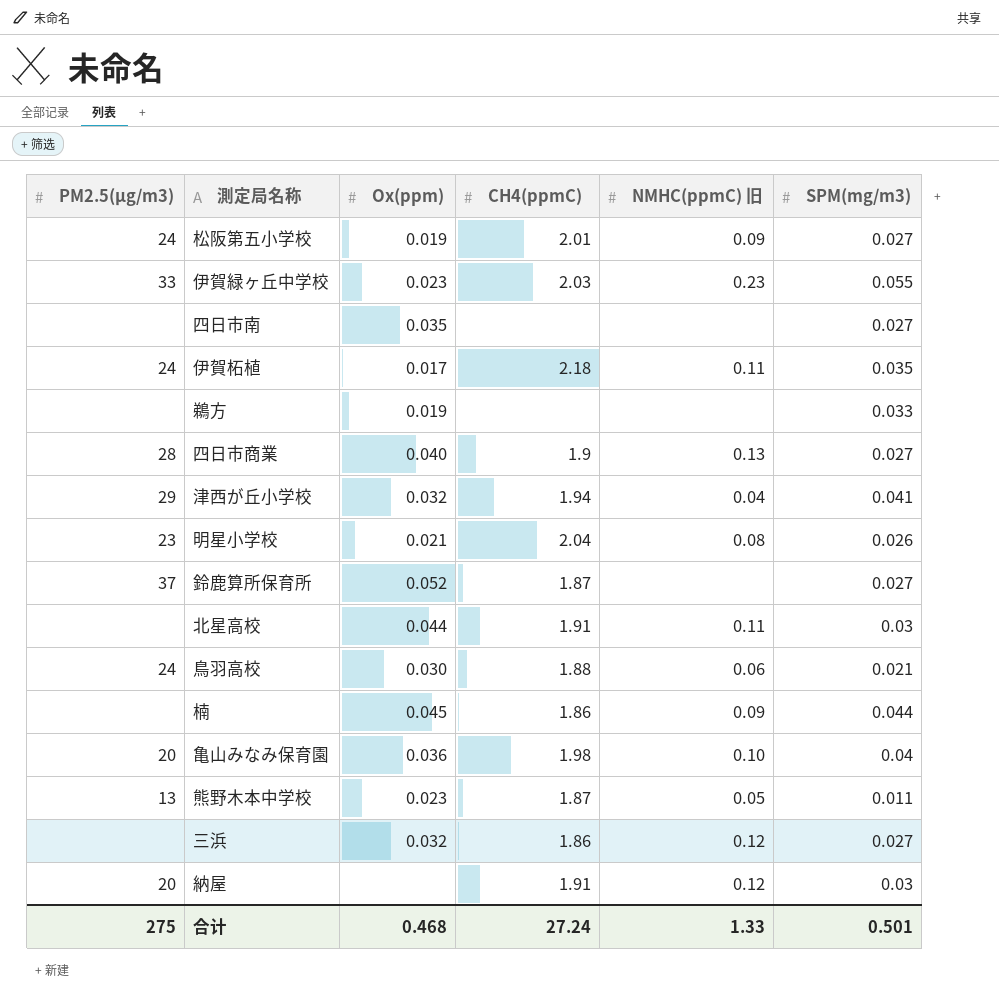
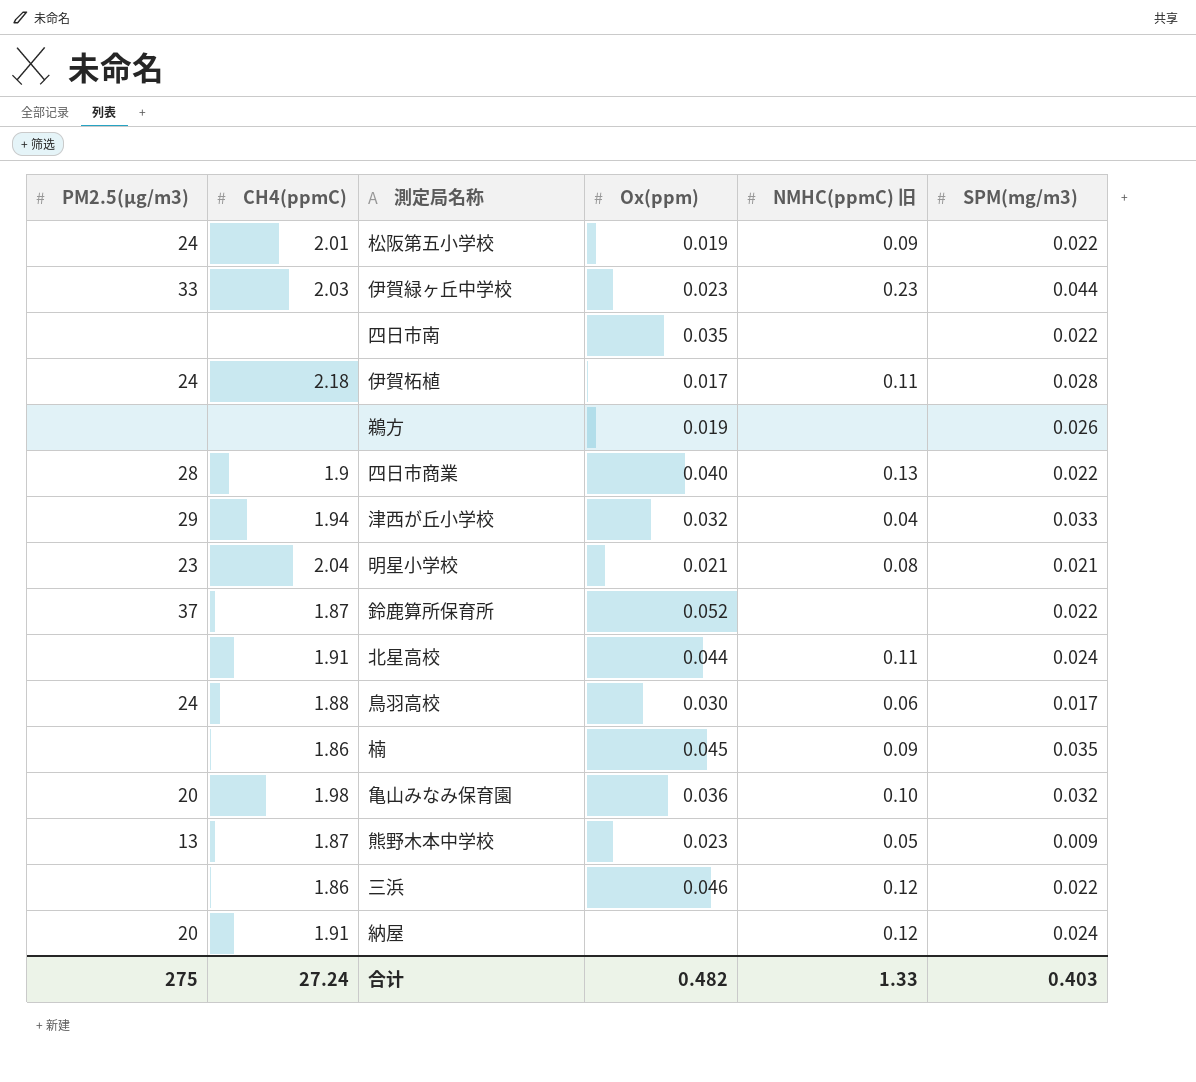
column CH4(ppmC) | position: 4 -> 2
松阪第五小学校 | SPM(mg/m3): 0.027 -> 0.022
伊賀緑ヶ丘中学校 | SPM(mg/m3): 0.055 -> 0.044
四日市南 | SPM(mg/m3): 0.027 -> 0.022
伊賀柘植 | SPM(mg/m3): 0.035 -> 0.028
鵜方 | SPM(mg/m3): 0.033 -> 0.026
四日市商業 | SPM(mg/m3): 0.027 -> 0.022
津西が丘小学校 | SPM(mg/m3): 0.041 -> 0.033
明星小学校 | SPM(mg/m3): 0.026 -> 0.021
鈴鹿算所保育所 | SPM(mg/m3): 0.027 -> 0.022
北星高校 | SPM(mg/m3): 0.03 -> 0.024
鳥羽高校 | SPM(mg/m3): 0.021 -> 0.017
楠 | SPM(mg/m3): 0.044 -> 0.035
亀山みなみ保育園 | SPM(mg/m3): 0.04 -> 0.032
熊野木本中学校 | SPM(mg/m3): 0.011 -> 0.009
三浜 | Ox(ppm): 0.032 -> 0.046
三浜 | SPM(mg/m3): 0.027 -> 0.022
納屋 | SPM(mg/m3): 0.03 -> 0.024
合计 | Ox(ppm): 0.468 -> 0.482
合计 | SPM(mg/m3): 0.501 -> 0.403

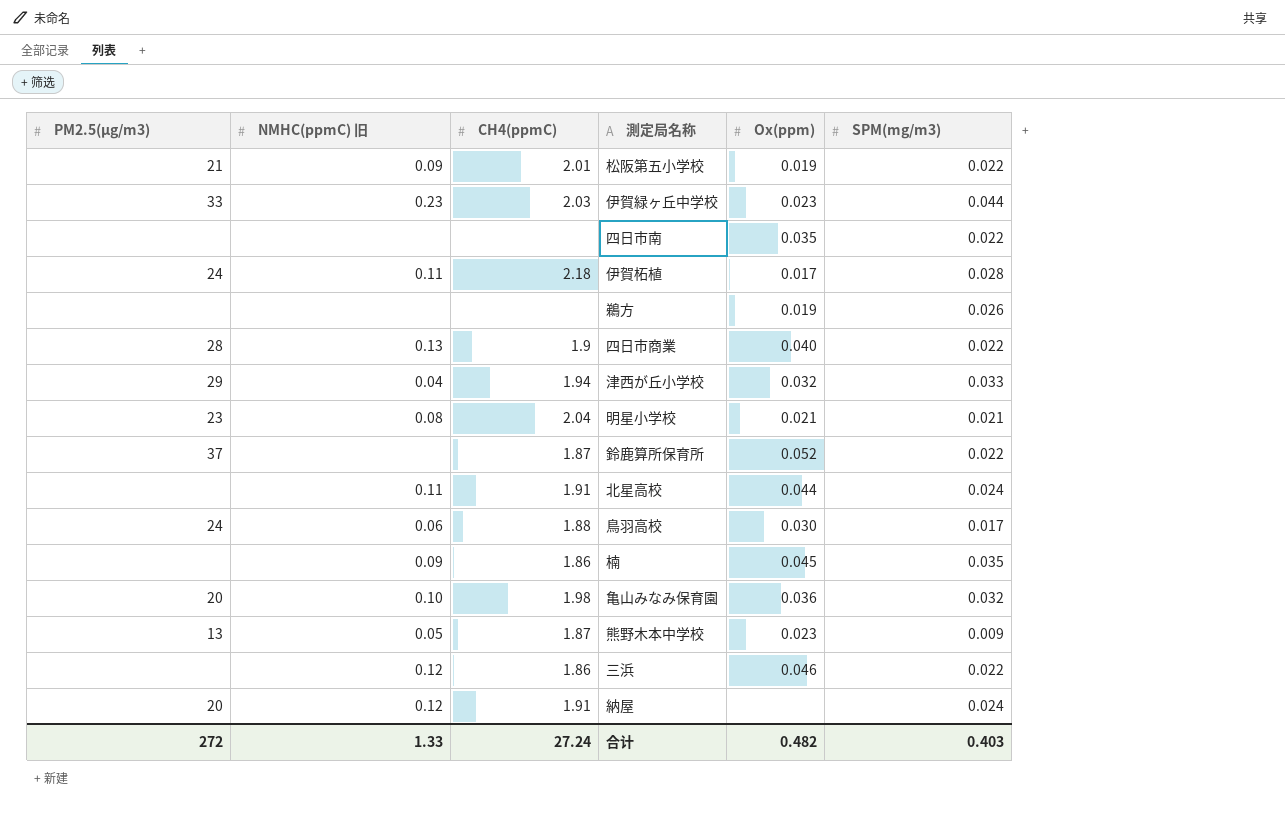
column NMHC(ppmC) 旧 | position: 5 -> 2
松阪第五小学校 | PM2.5(μg/m3): 24 -> 21
合计 | PM2.5(μg/m3): 275 -> 272

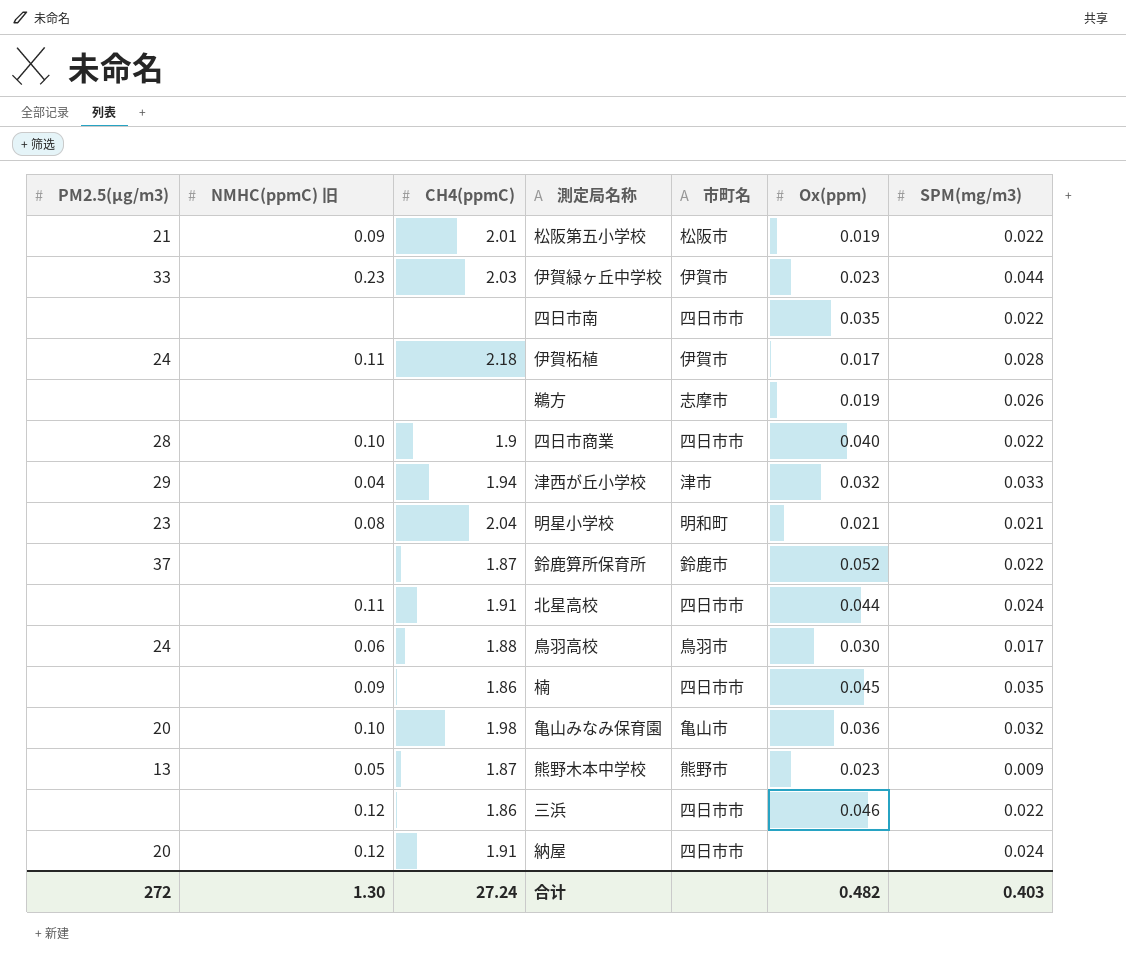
column 市町名 | position: none -> 5
四日市商業 | NMHC(ppmC) 旧: 0.13 -> 0.10
合计 | NMHC(ppmC) 旧: 1.33 -> 1.30

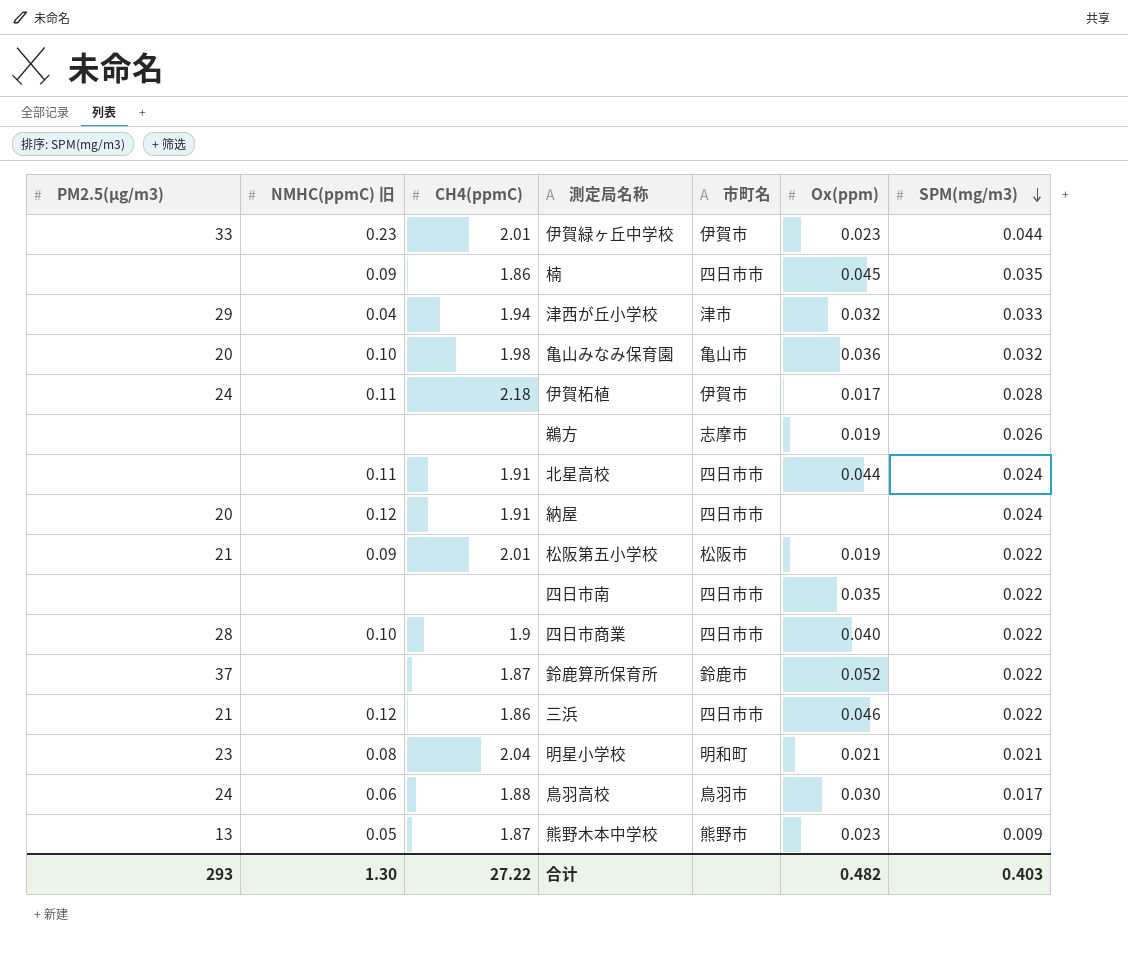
row order: none -> SPM(mg/m3) descending
伊賀緑ヶ丘中学校 | CH4(ppmC): 2.03 -> 2.01
三浜 | PM2.5(μg/m3): none -> 21
合计 | PM2.5(μg/m3): 272 -> 293
合计 | CH4(ppmC): 27.24 -> 27.22

